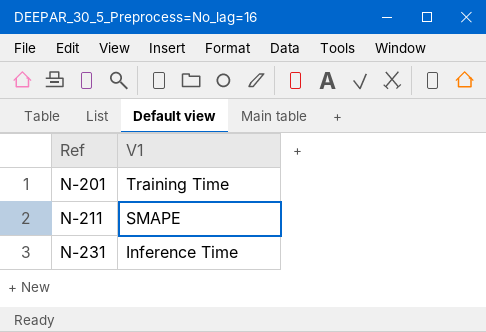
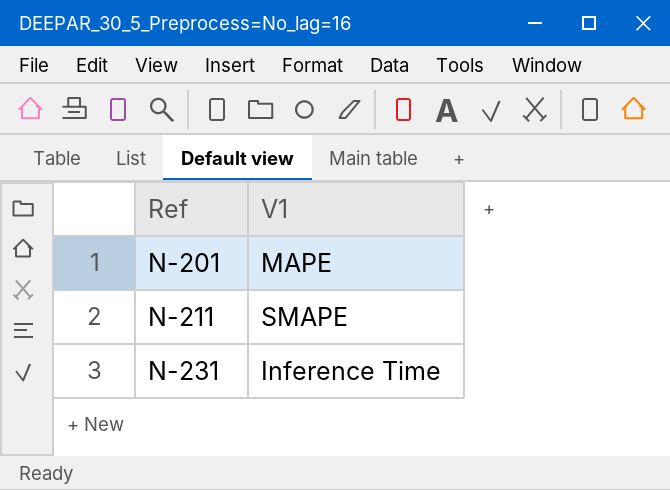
N-201 | V1: Training Time -> MAPE

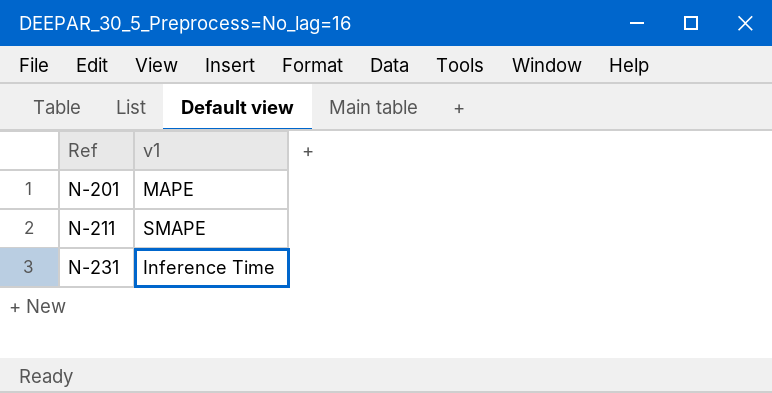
column name: V1 -> v1

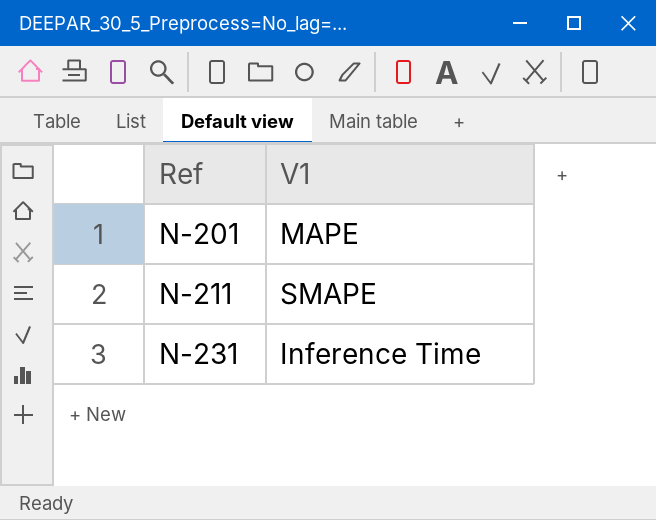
column name: v1 -> V1

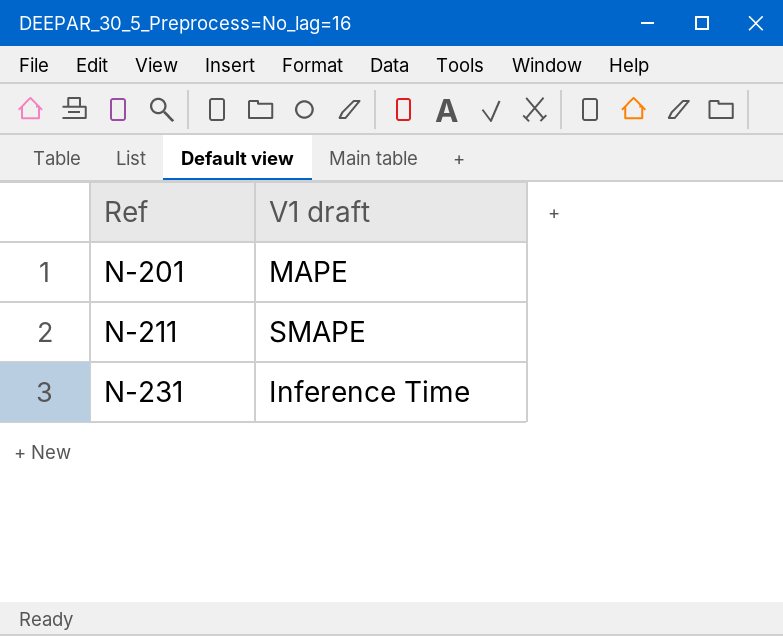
column name: V1 -> V1 draft

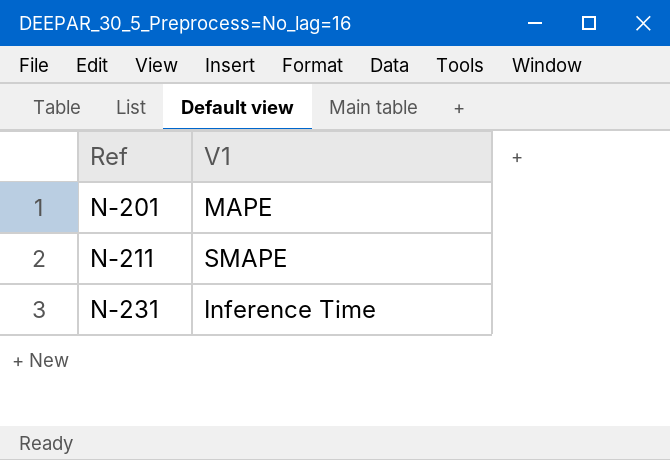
column name: V1 draft -> V1

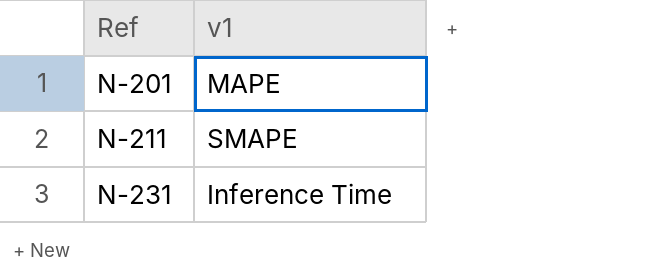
column name: V1 -> v1

